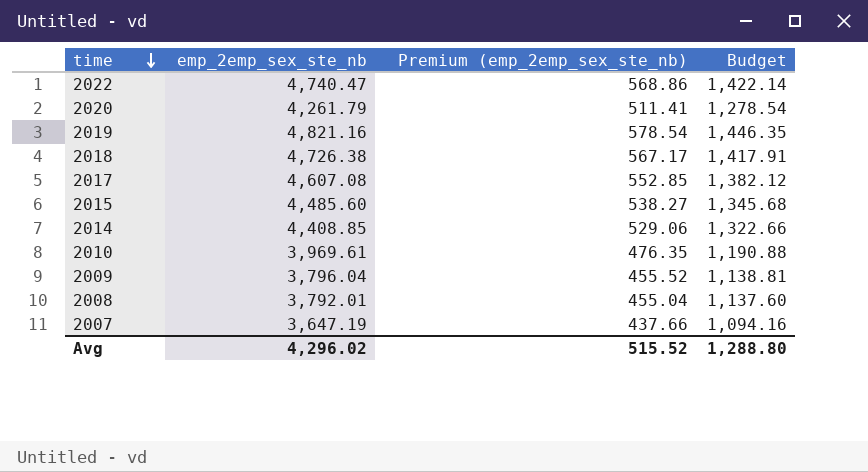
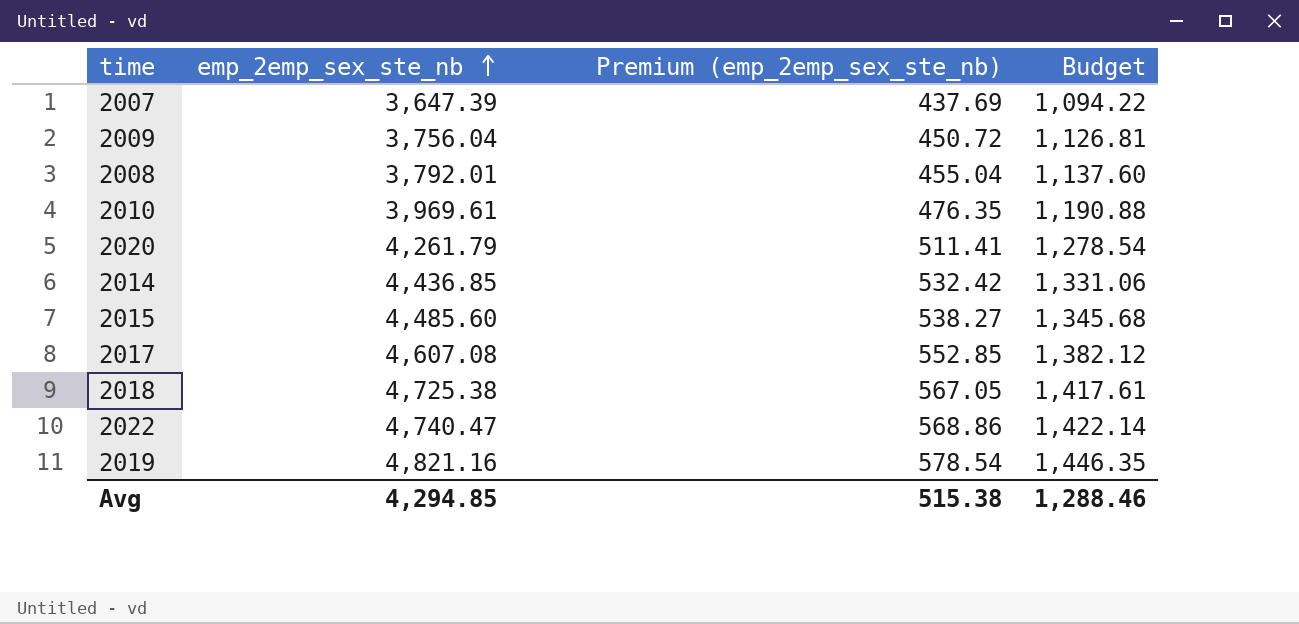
row order: time descending -> emp_2emp_sex_ste_nb ascending
2007 | emp_2emp_sex_ste_nb: 3,647.19 -> 3,647.39
2007 | Premium (emp_2emp_sex_ste_nb): 437.66 -> 437.69
2007 | Budget: 1,094.16 -> 1,094.22
2009 | emp_2emp_sex_ste_nb: 3,796.04 -> 3,756.04
2009 | Premium (emp_2emp_sex_ste_nb): 455.52 -> 450.72
2009 | Budget: 1,138.81 -> 1,126.81
2014 | emp_2emp_sex_ste_nb: 4,408.85 -> 4,436.85
2014 | Premium (emp_2emp_sex_ste_nb): 529.06 -> 532.42
2014 | Budget: 1,322.66 -> 1,331.06
2018 | emp_2emp_sex_ste_nb: 4,726.38 -> 4,725.38
2018 | Premium (emp_2emp_sex_ste_nb): 567.17 -> 567.05
2018 | Budget: 1,417.91 -> 1,417.61
Avg | emp_2emp_sex_ste_nb: 4,296.02 -> 4,294.85
Avg | Premium (emp_2emp_sex_ste_nb): 515.52 -> 515.38
Avg | Budget: 1,288.80 -> 1,288.46

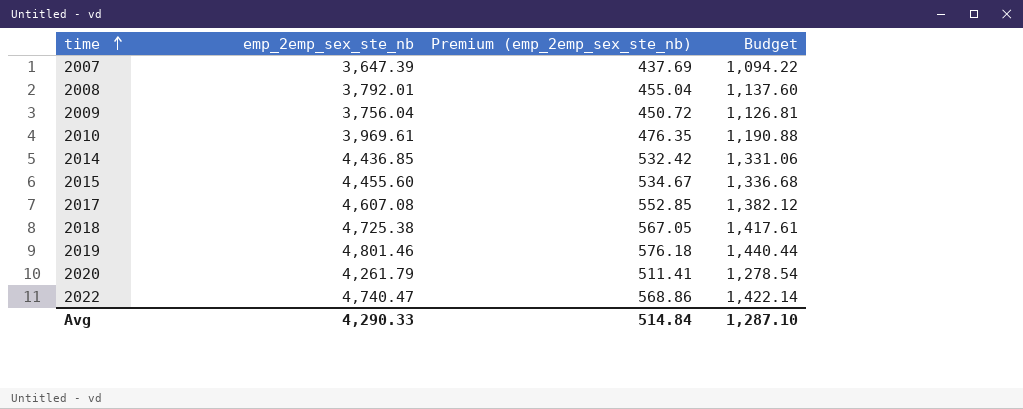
row order: emp_2emp_sex_ste_nb ascending -> time ascending
2015 | emp_2emp_sex_ste_nb: 4,485.60 -> 4,455.60
2015 | Premium (emp_2emp_sex_ste_nb): 538.27 -> 534.67
2015 | Budget: 1,345.68 -> 1,336.68
2019 | emp_2emp_sex_ste_nb: 4,821.16 -> 4,801.46
2019 | Premium (emp_2emp_sex_ste_nb): 578.54 -> 576.18
2019 | Budget: 1,446.35 -> 1,440.44
Avg | emp_2emp_sex_ste_nb: 4,294.85 -> 4,290.33
Avg | Premium (emp_2emp_sex_ste_nb): 515.38 -> 514.84
Avg | Budget: 1,288.46 -> 1,287.10

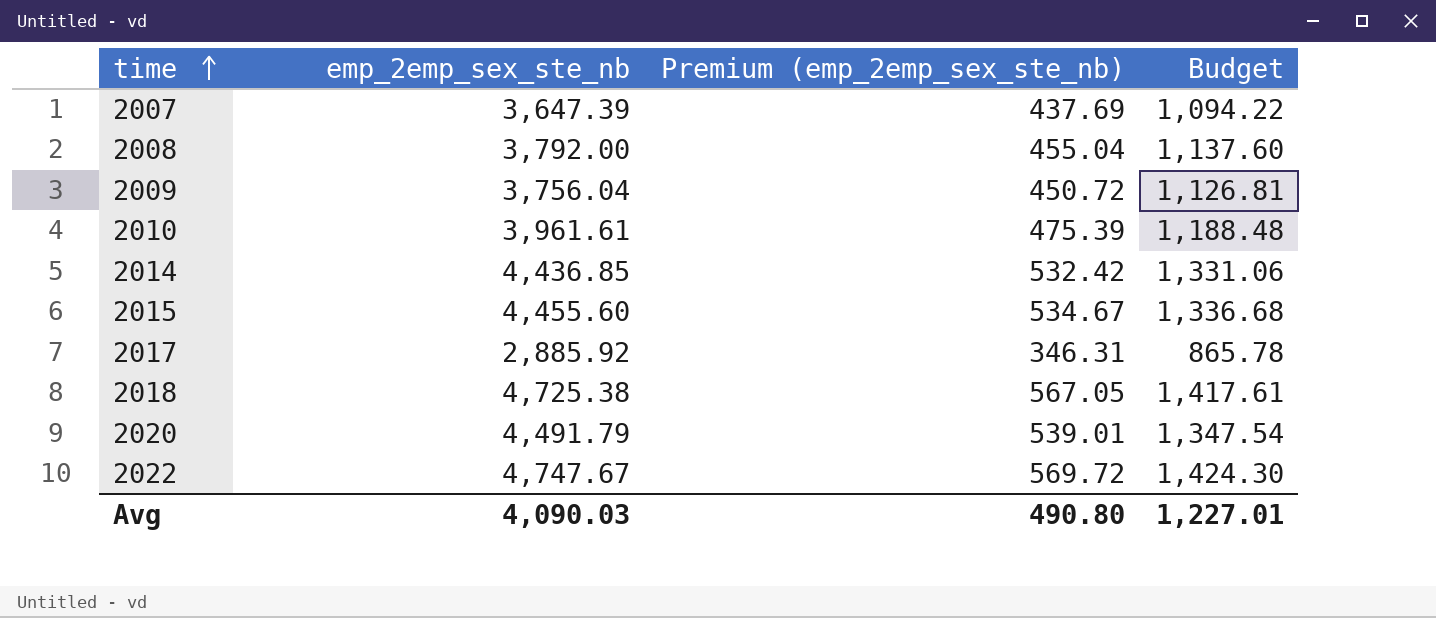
row 2019: 4,801.46 | 576.18 | 1,440.44 -> none
2008 | emp_2emp_sex_ste_nb: 3,792.01 -> 3,792.00
2010 | emp_2emp_sex_ste_nb: 3,969.61 -> 3,961.61
2010 | Premium (emp_2emp_sex_ste_nb): 476.35 -> 475.39
2010 | Budget: 1,190.88 -> 1,188.48
2017 | emp_2emp_sex_ste_nb: 4,607.08 -> 2,885.92
2017 | Premium (emp_2emp_sex_ste_nb): 552.85 -> 346.31
2017 | Budget: 1,382.12 -> 865.78
2020 | emp_2emp_sex_ste_nb: 4,261.79 -> 4,491.79
2020 | Premium (emp_2emp_sex_ste_nb): 511.41 -> 539.01
2020 | Budget: 1,278.54 -> 1,347.54
2022 | emp_2emp_sex_ste_nb: 4,740.47 -> 4,747.67
2022 | Premium (emp_2emp_sex_ste_nb): 568.86 -> 569.72
2022 | Budget: 1,422.14 -> 1,424.30
Avg | emp_2emp_sex_ste_nb: 4,290.33 -> 4,090.03
Avg | Premium (emp_2emp_sex_ste_nb): 514.84 -> 490.80
Avg | Budget: 1,287.10 -> 1,227.01

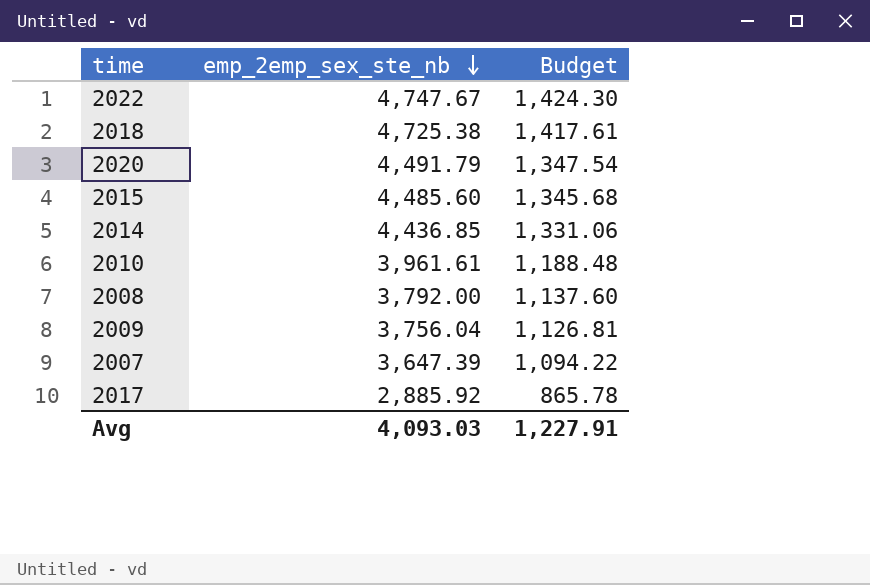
row order: time ascending -> emp_2emp_sex_ste_nb descending
column Premium (emp_2emp_sex_ste_nb) | formula: [emp_2emp_sex_ste_nb] * 0.12 -> none
2015 | emp_2emp_sex_ste_nb: 4,455.60 -> 4,485.60
2015 | Budget: 1,336.68 -> 1,345.68
Avg | emp_2emp_sex_ste_nb: 4,090.03 -> 4,093.03
Avg | Budget: 1,227.01 -> 1,227.91

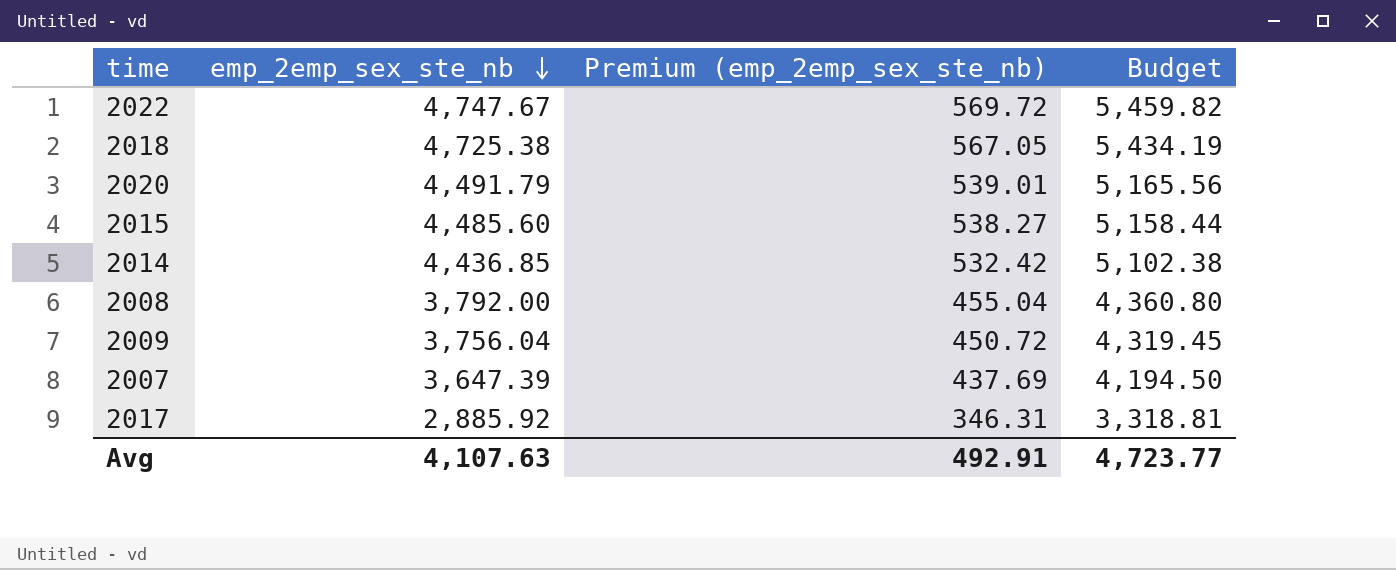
column Premium (emp_2emp_sex_ste_nb) | formula: none -> [emp_2emp_sex_ste_nb] * 0.12
column Budget | formula: [emp_2emp_sex_ste_nb] * 0.3 -> [emp_2emp_sex_ste_nb] * 1.15
row 2010: 3,961.61 | 1,188.48 -> none
Avg | emp_2emp_sex_ste_nb: 4,093.03 -> 4,107.63
Avg | Budget: 1,227.91 -> 4,723.77

